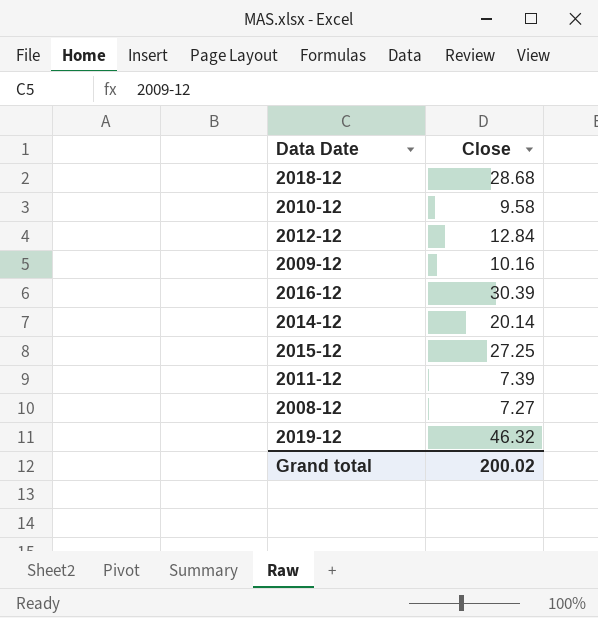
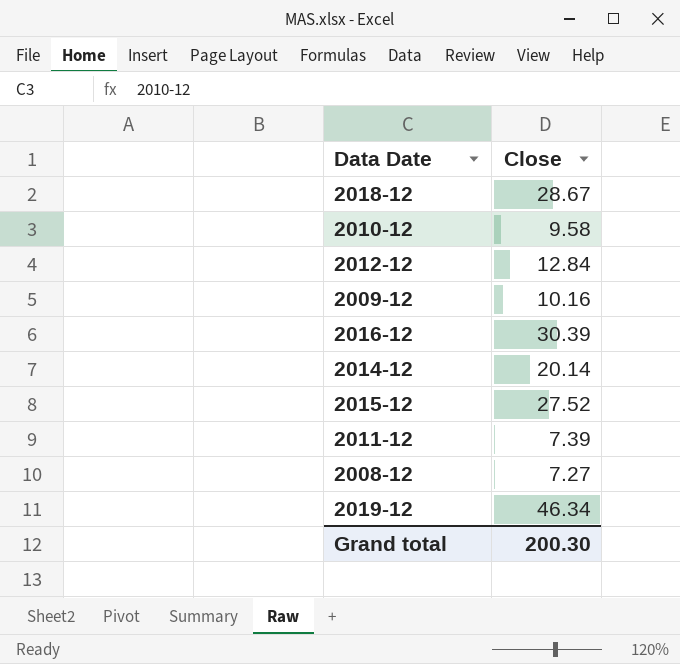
2018-12 | Close: 28.68 -> 28.67
2015-12 | Close: 27.25 -> 27.52
2019-12 | Close: 46.32 -> 46.34
Grand total | Close: 200.02 -> 200.30

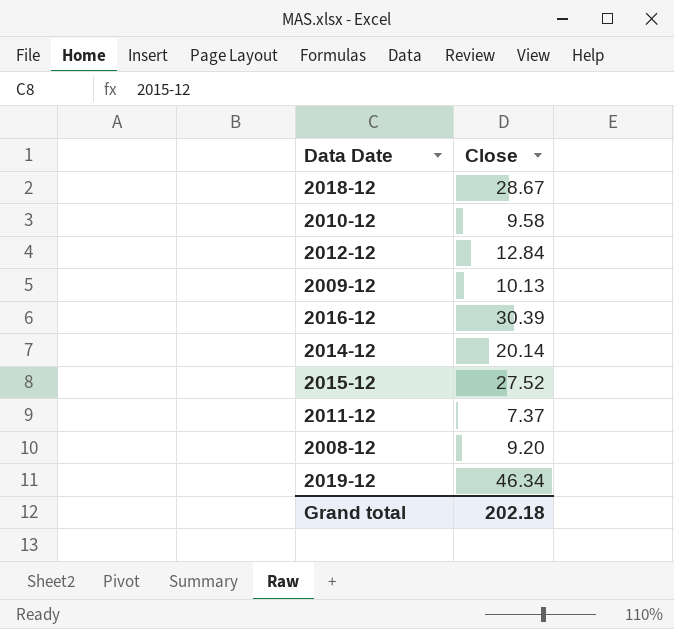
2009-12 | Close: 10.16 -> 10.13
2011-12 | Close: 7.39 -> 7.37
2008-12 | Close: 7.27 -> 9.20
Grand total | Close: 200.30 -> 202.18

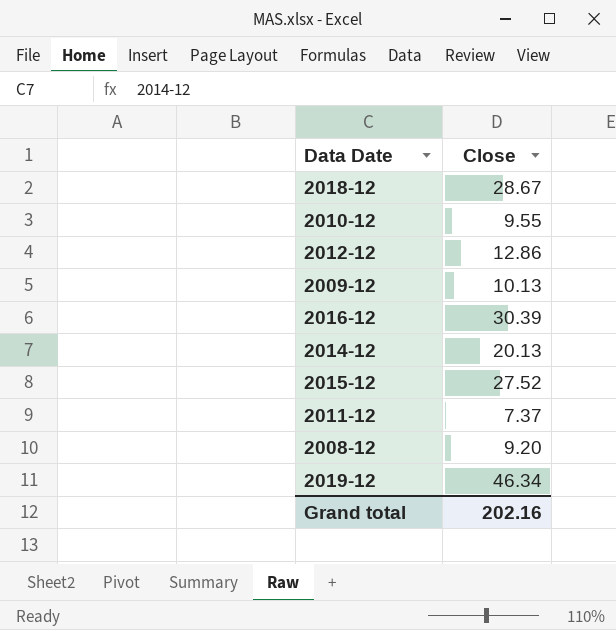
2010-12 | Close: 9.58 -> 9.55
2012-12 | Close: 12.84 -> 12.86
2014-12 | Close: 20.14 -> 20.13
Grand total | Close: 202.18 -> 202.16

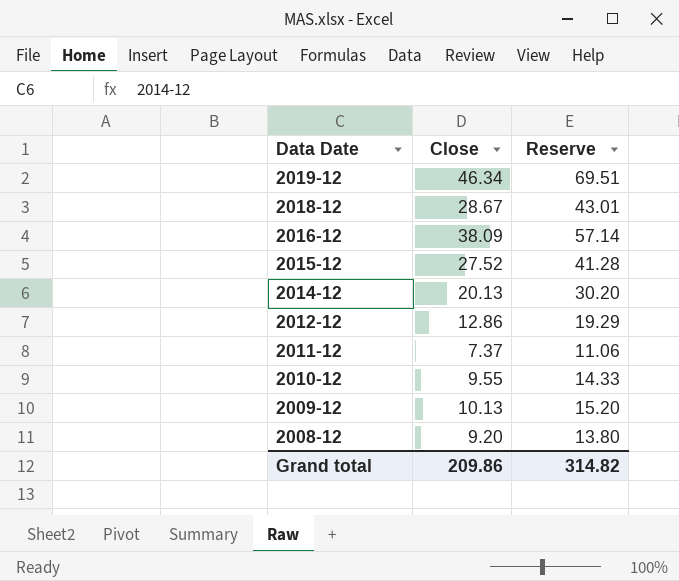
row order: none -> Data Date descending
column Reserve | formula: none -> [Close] * 1.5
2016-12 | Close: 30.39 -> 38.09
Grand total | Close: 202.16 -> 209.86

